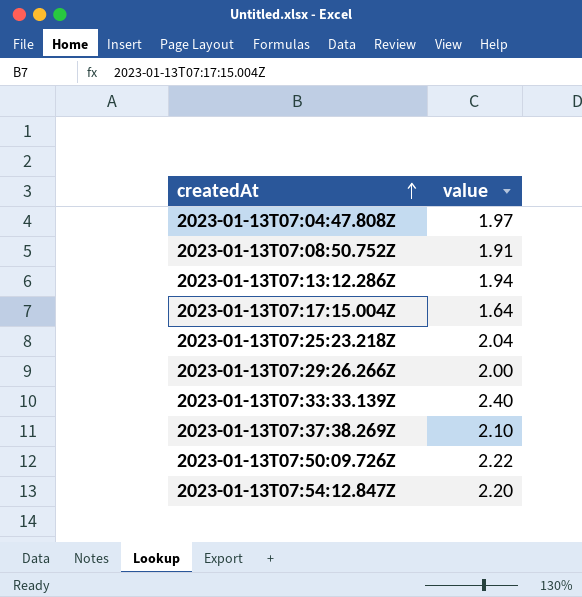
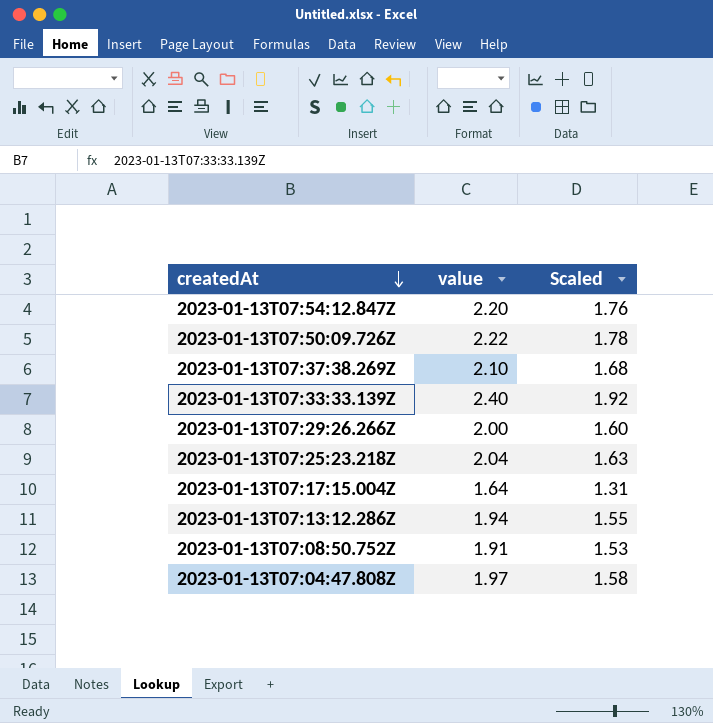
row order: createdAt ascending -> createdAt descending
column Scaled | formula: none -> [value] * 0.8

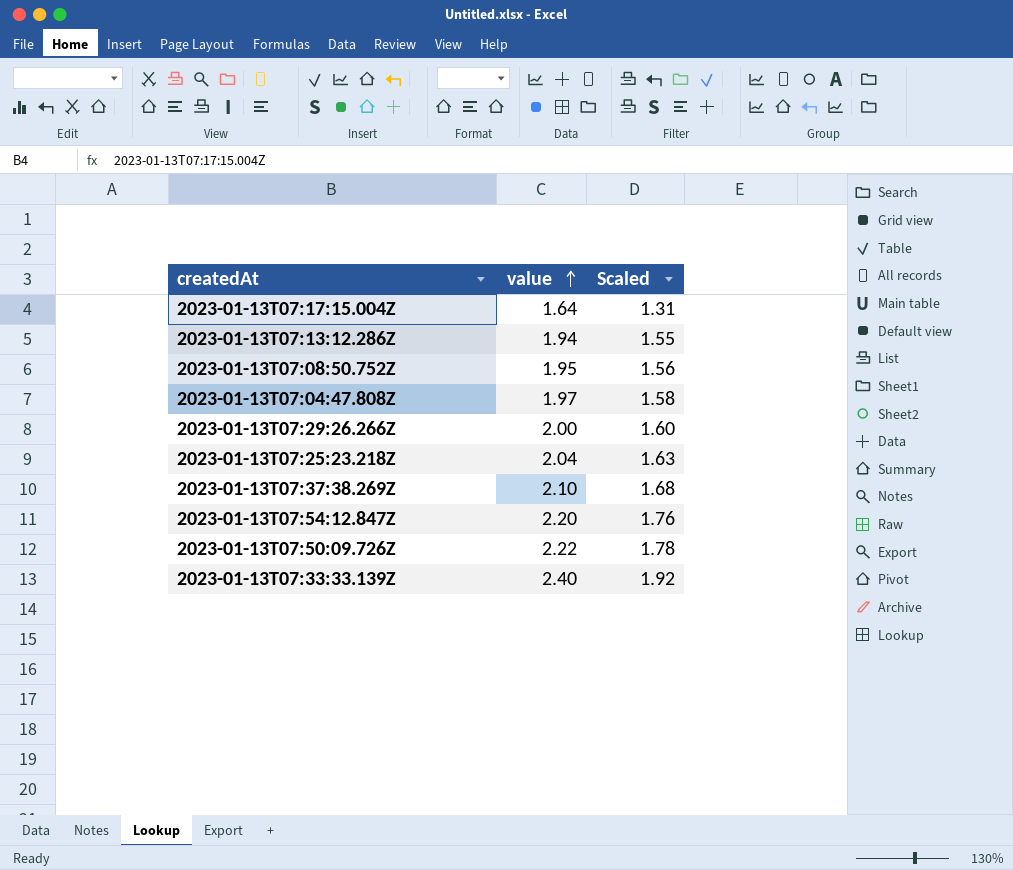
row order: createdAt descending -> value ascending
2023-01-13T07:08:50.752Z | value: 1.91 -> 1.95
2023-01-13T07:08:50.752Z | Scaled: 1.53 -> 1.56

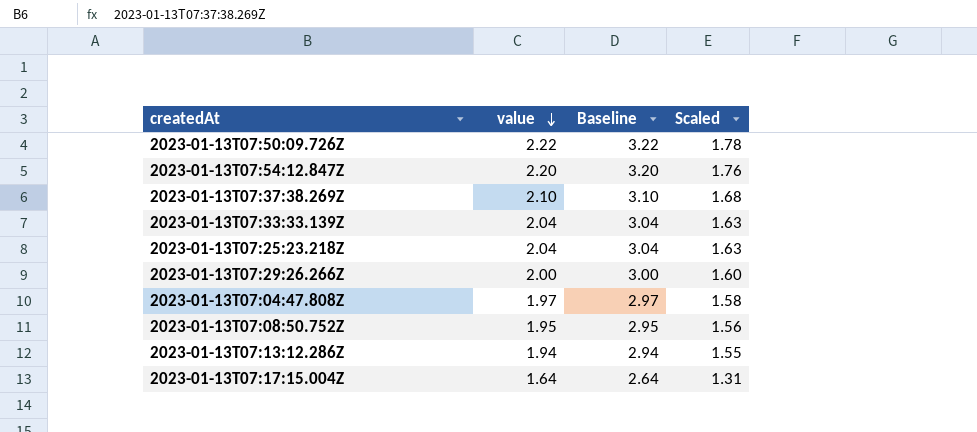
row order: value ascending -> value descending
column Baseline | formula: none -> [value] + 1
2023-01-13T07:33:33.139Z | value: 2.40 -> 2.04
2023-01-13T07:33:33.139Z | Scaled: 1.92 -> 1.63

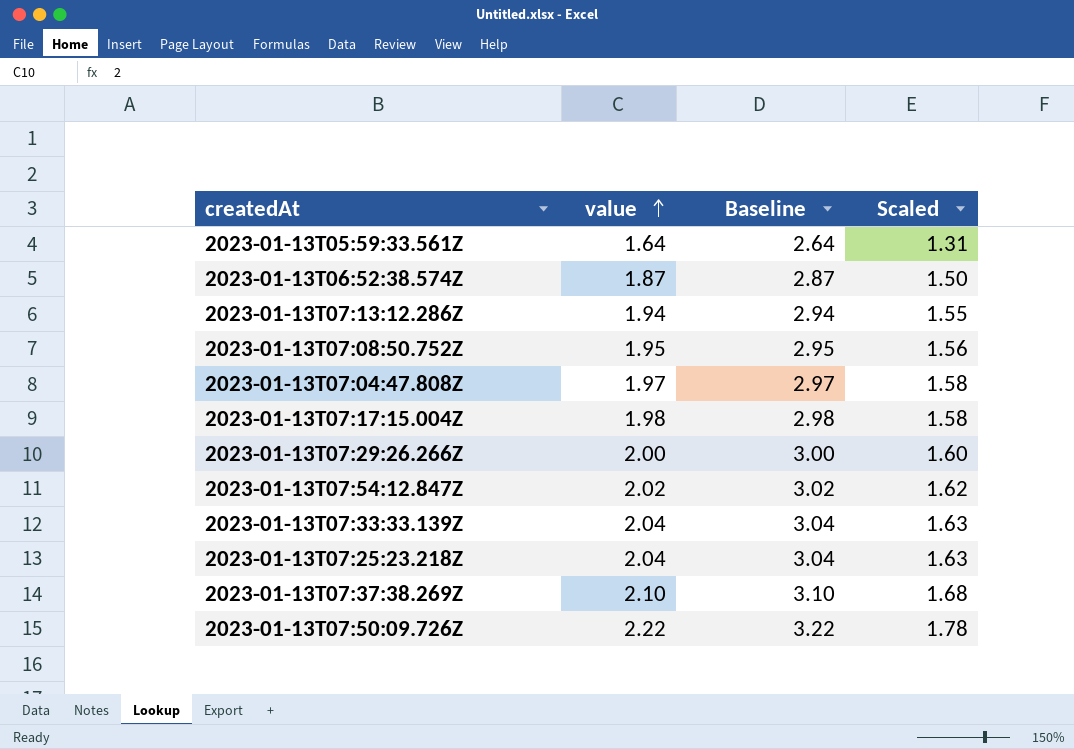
row order: value descending -> value ascending
row 2023-01-13T05:59:33.561Z: none -> 1.64 | 2.64 | 1.31
row 2023-01-13T06:52:38.574Z: none -> 1.87 | 2.87 | 1.50
2023-01-13T07:17:15.004Z | value: 1.64 -> 1.98
2023-01-13T07:17:15.004Z | Baseline: 2.64 -> 2.98
2023-01-13T07:17:15.004Z | Scaled: 1.31 -> 1.58
2023-01-13T07:54:12.847Z | value: 2.20 -> 2.02
2023-01-13T07:54:12.847Z | Baseline: 3.20 -> 3.02
2023-01-13T07:54:12.847Z | Scaled: 1.76 -> 1.62

